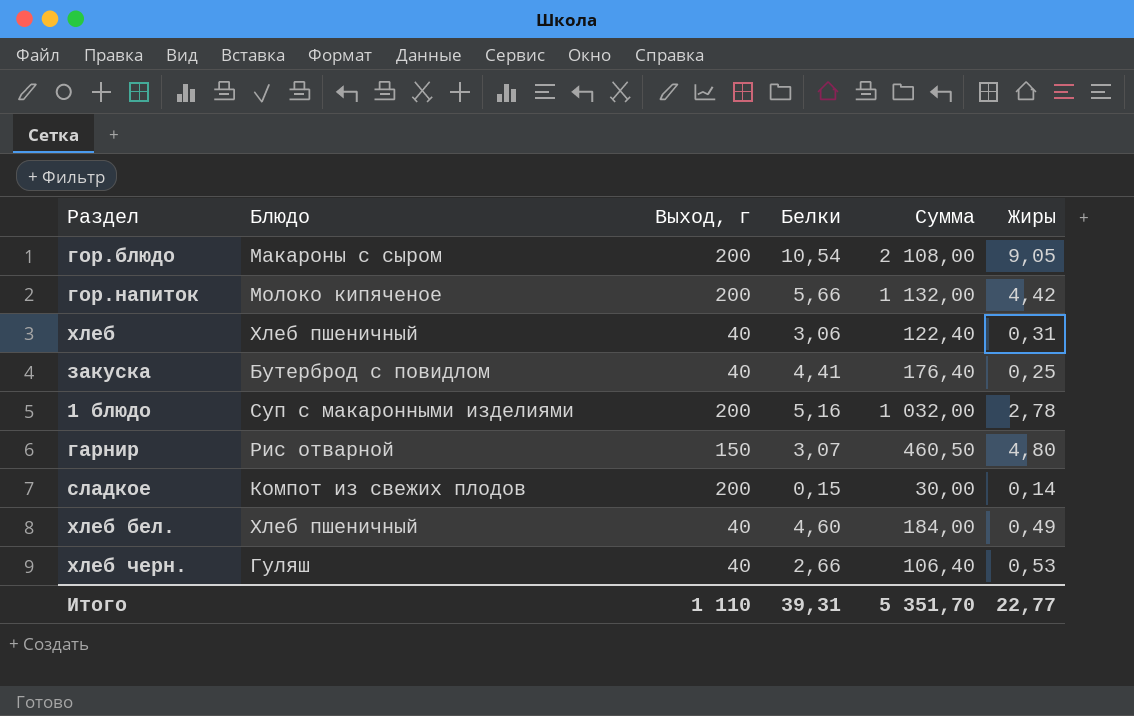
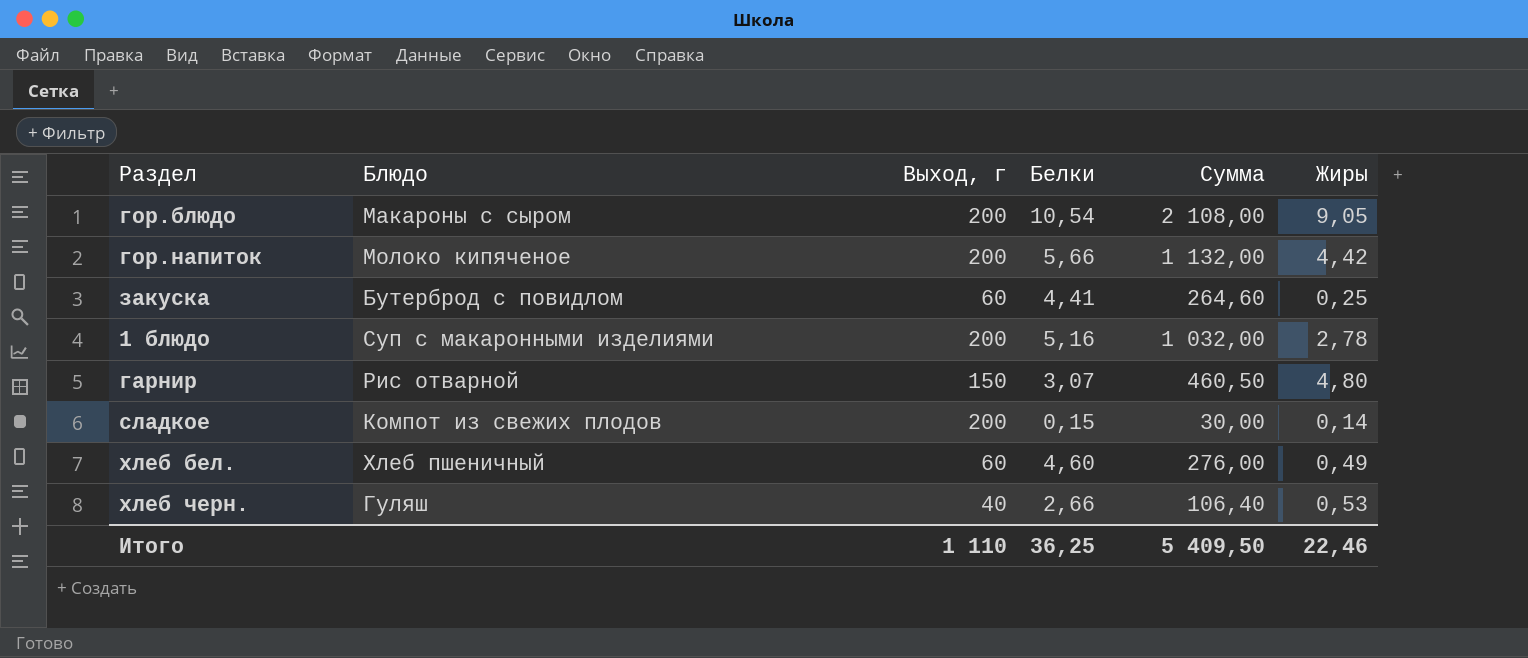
row хлеб: Хлеб пшеничный | 40 | 3,06 | 122,40 | 0,31 -> none
закуска | Выход, г: 40 -> 60
закуска | Сумма: 176,40 -> 264,60
хлеб бел. | Выход, г: 40 -> 60
хлеб бел. | Сумма: 184,00 -> 276,00
Итого | Белки: 39,31 -> 36,25
Итого | Сумма: 5 351,70 -> 5 409,50
Итого | Жиры: 22,77 -> 22,46

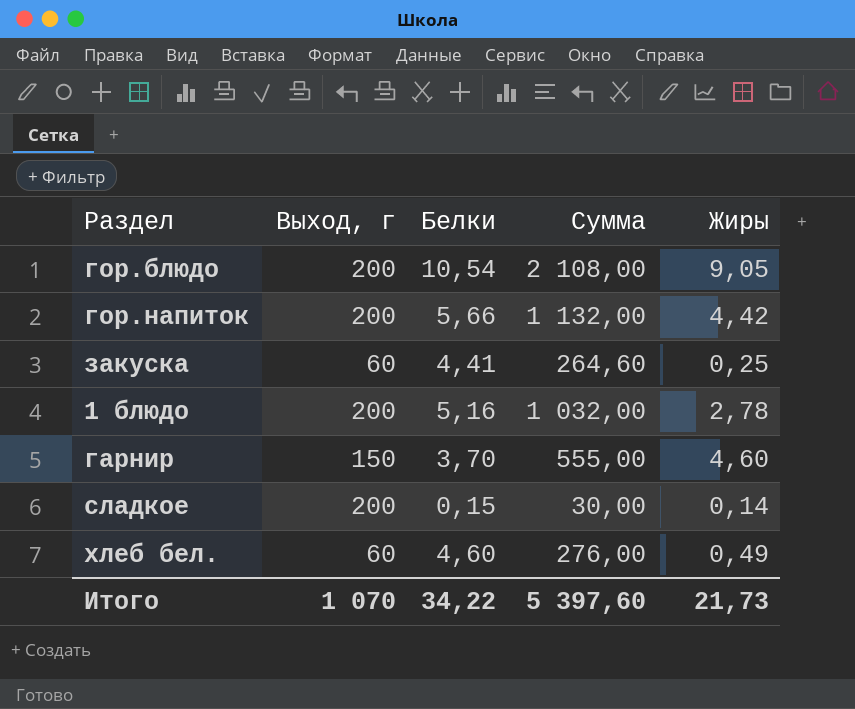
column Блюдо | position: 2 -> none
row хлеб черн.: Гуляш | 40 | 2,66 | 106,40 | 0,53 -> none
гарнир | Белки: 3,07 -> 3,70
гарнир | Сумма: 460,50 -> 555,00
гарнир | Жиры: 4,80 -> 4,60
Итого | Выход, г: 1 110 -> 1 070
Итого | Белки: 36,25 -> 34,22
Итого | Сумма: 5 409,50 -> 5 397,60
Итого | Жиры: 22,46 -> 21,73

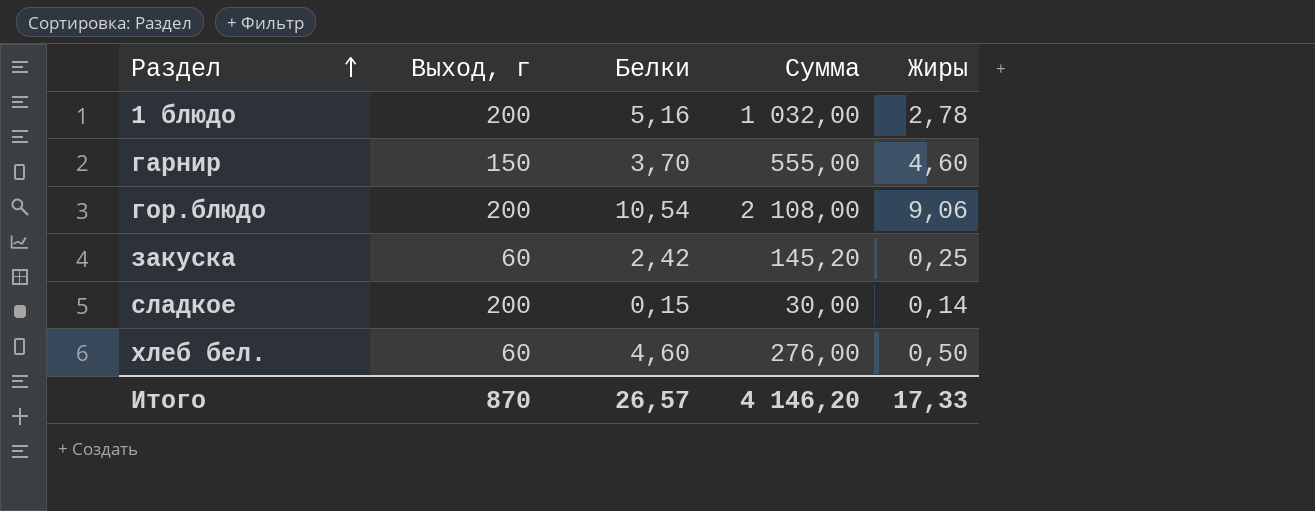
row order: none -> Раздел ascending
row гор.напиток: 200 | 5,66 | 1 132,00 | 4,42 -> none
гор.блюдо | Жиры: 9,05 -> 9,06
закуска | Белки: 4,41 -> 2,42
закуска | Сумма: 264,60 -> 145,20
хлеб бел. | Жиры: 0,49 -> 0,50
Итого | Выход, г: 1 070 -> 870
Итого | Белки: 34,22 -> 26,57
Итого | Сумма: 5 397,60 -> 4 146,20
Итого | Жиры: 21,73 -> 17,33

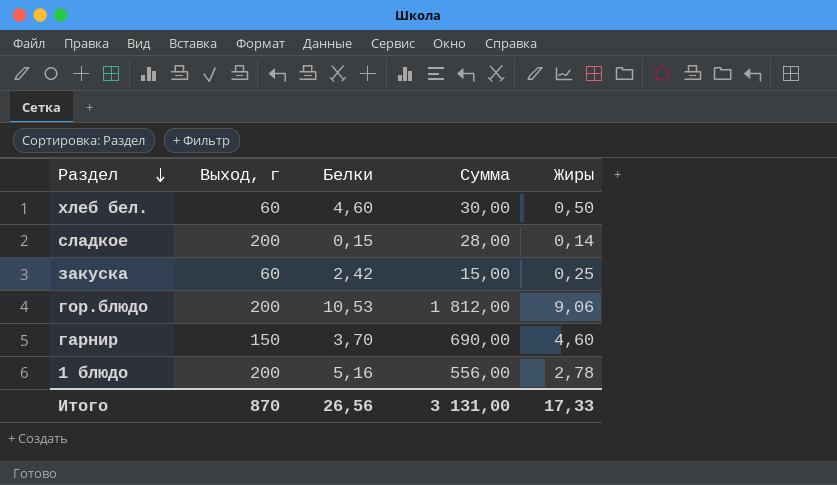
row order: Раздел ascending -> Раздел descending
column Сумма | formula: [Выход, г] * [Белки] -> [Выход, г] * [Жиры]
гор.блюдо | Белки: 10,54 -> 10,53
Итого | Белки: 26,57 -> 26,56
Итого | Сумма: 4 146,20 -> 3 131,00

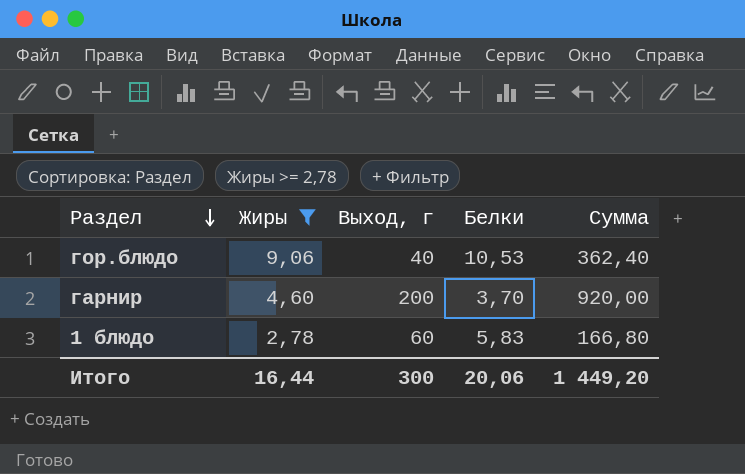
filter: none -> Жиры >= 2,78
column Жиры | position: 5 -> 2
гор.блюдо | Выход, г: 200 -> 40
гор.блюдо | Сумма: 1 812,00 -> 362,40
гарнир | Выход, г: 150 -> 200
гарнир | Сумма: 690,00 -> 920,00
1 блюдо | Выход, г: 200 -> 60
1 блюдо | Белки: 5,16 -> 5,83
1 блюдо | Сумма: 556,00 -> 166,80
Итого | Жиры: 17,33 -> 16,44
Итого | Выход, г: 870 -> 300
Итого | Белки: 26,56 -> 20,06
Итого | Сумма: 3 131,00 -> 1 449,20

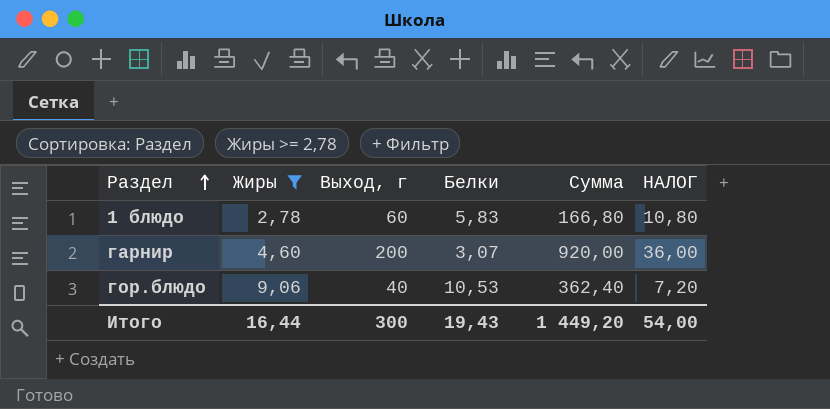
row order: Раздел descending -> Раздел ascending
column НАЛОГ | formula: none -> [Выход, г] * 0,18
гарнир | Белки: 3,70 -> 3,07
Итого | Белки: 20,06 -> 19,43

